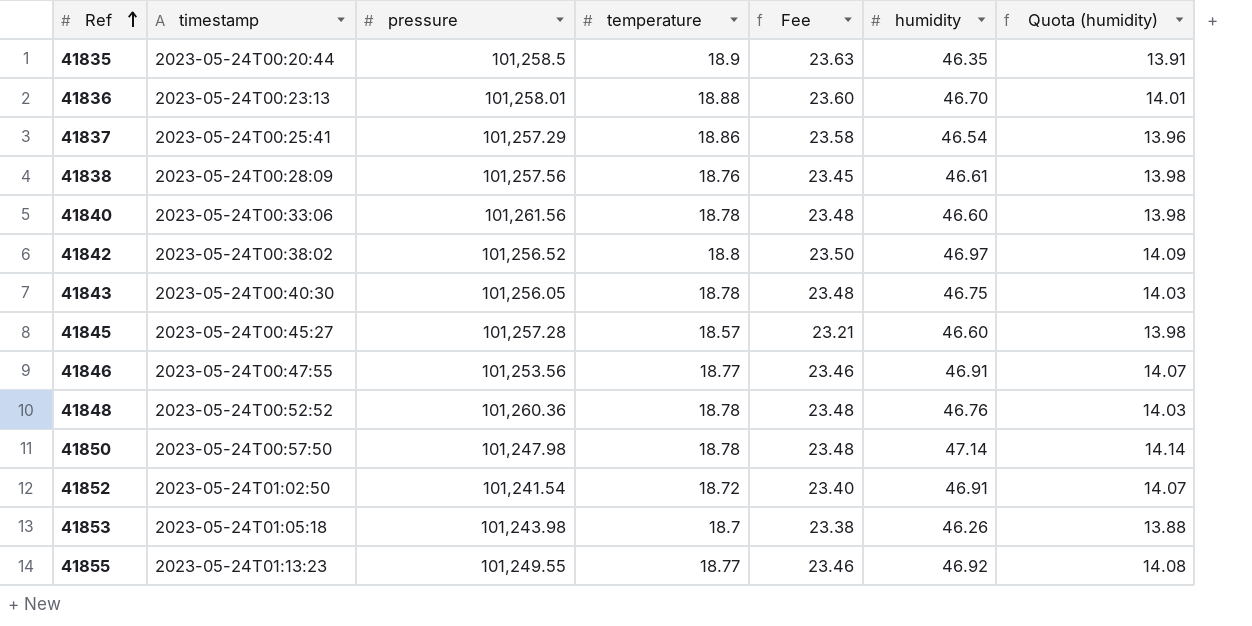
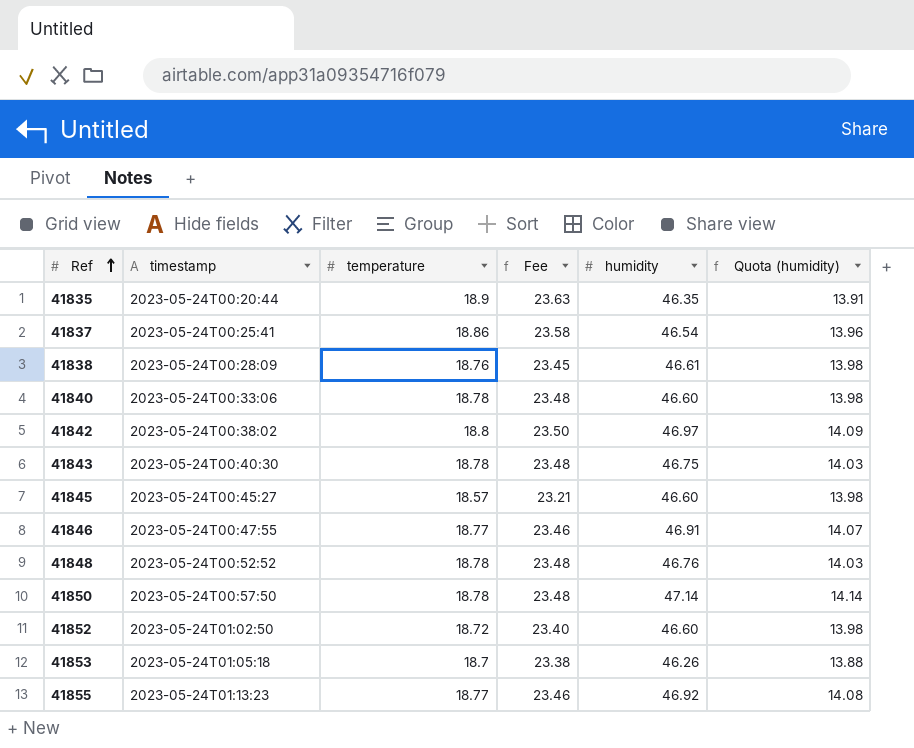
column pressure | position: 3 -> none
row 41836: 2023-05-24T00:23:13 | 101,258.01 | 18.88 | 23.60 | 46.70 | 14.01 -> none
41852 | humidity: 46.91 -> 46.60
41852 | Quota (humidity): 14.07 -> 13.98

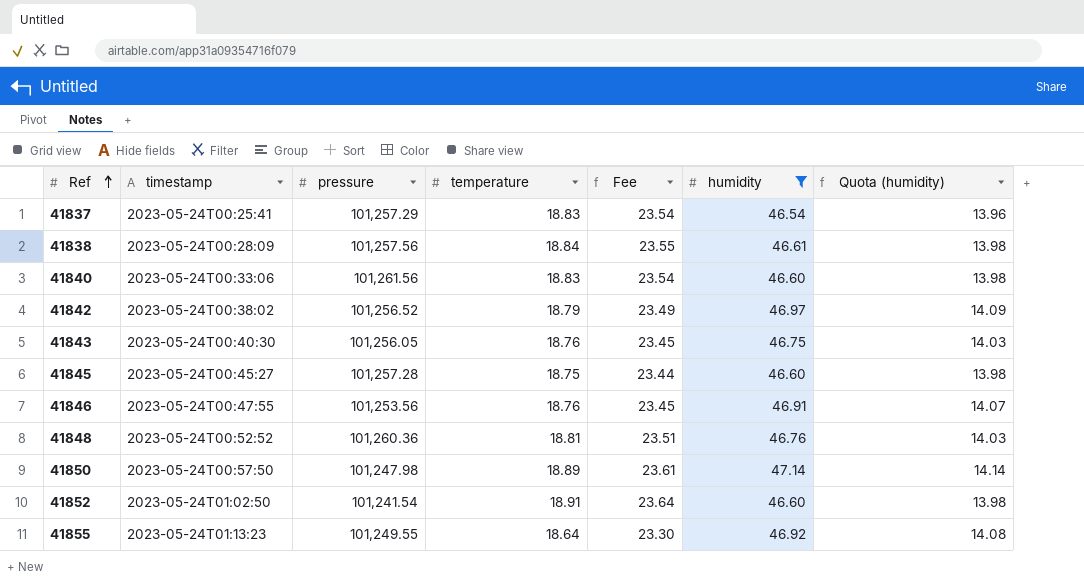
filter: none -> humidity >= 46.54
column pressure | position: none -> 3
41837 | temperature: 18.86 -> 18.83
41837 | Fee: 23.58 -> 23.54
41838 | temperature: 18.76 -> 18.84
41838 | Fee: 23.45 -> 23.55
41840 | temperature: 18.78 -> 18.83
41840 | Fee: 23.48 -> 23.54
41842 | temperature: 18.8 -> 18.79
41842 | Fee: 23.50 -> 23.49
41843 | temperature: 18.78 -> 18.76
41843 | Fee: 23.48 -> 23.45
41845 | temperature: 18.57 -> 18.75
41845 | Fee: 23.21 -> 23.44
41846 | temperature: 18.77 -> 18.76
41846 | Fee: 23.46 -> 23.45
41848 | temperature: 18.78 -> 18.81
41848 | Fee: 23.48 -> 23.51
41850 | temperature: 18.78 -> 18.89
41850 | Fee: 23.48 -> 23.61
41852 | temperature: 18.72 -> 18.91
41852 | Fee: 23.40 -> 23.64
41855 | temperature: 18.77 -> 18.64
41855 | Fee: 23.46 -> 23.30

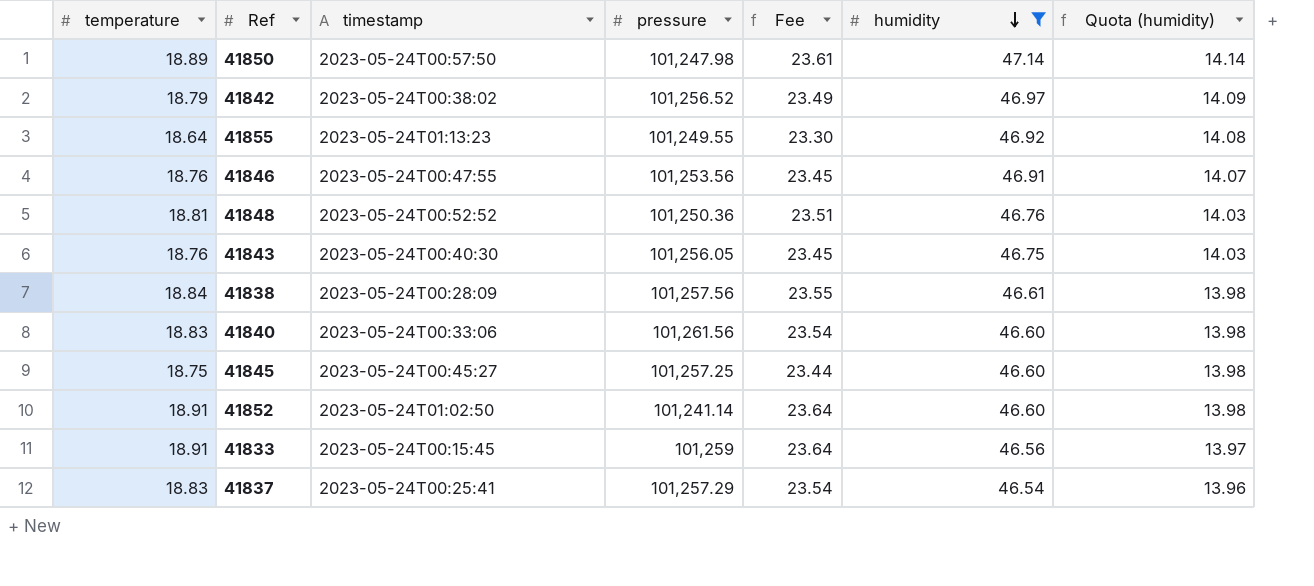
row order: Ref ascending -> humidity descending
column temperature | position: 4 -> 1
41848 | pressure: 101,260.36 -> 101,250.36
41845 | pressure: 101,257.28 -> 101,257.25
41852 | pressure: 101,241.54 -> 101,241.14
row 41833: none -> 18.91 | 2023-05-24T00:15:45 | 101,259 | 23.64 | 46.56 | 13.97

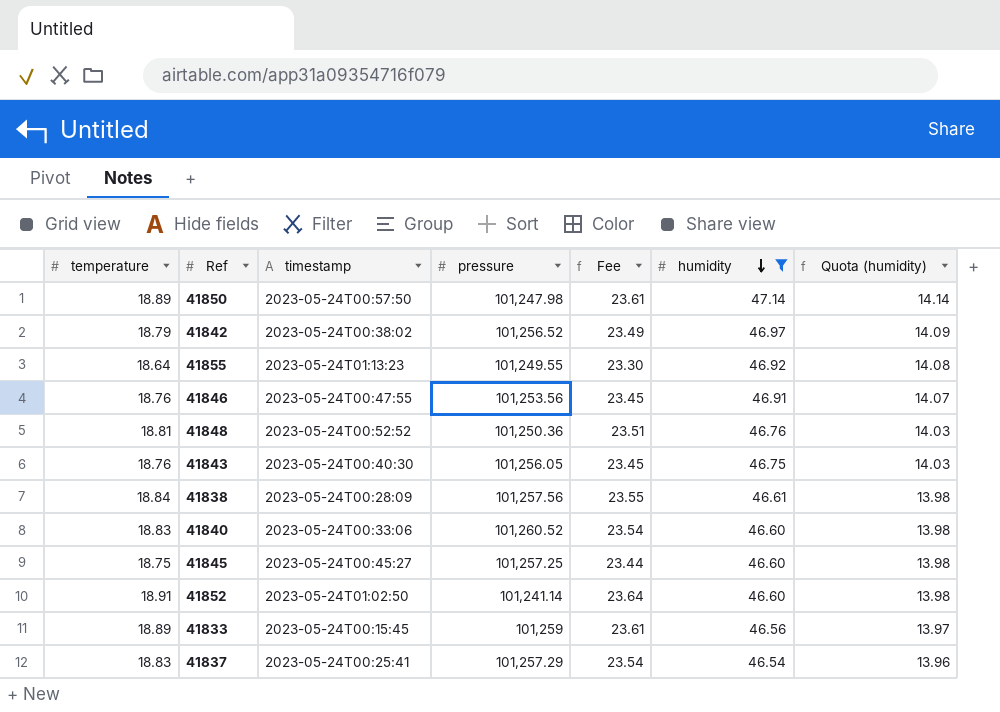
41840 | pressure: 101,261.56 -> 101,260.52
41833 | temperature: 18.91 -> 18.89
41833 | Fee: 23.64 -> 23.61

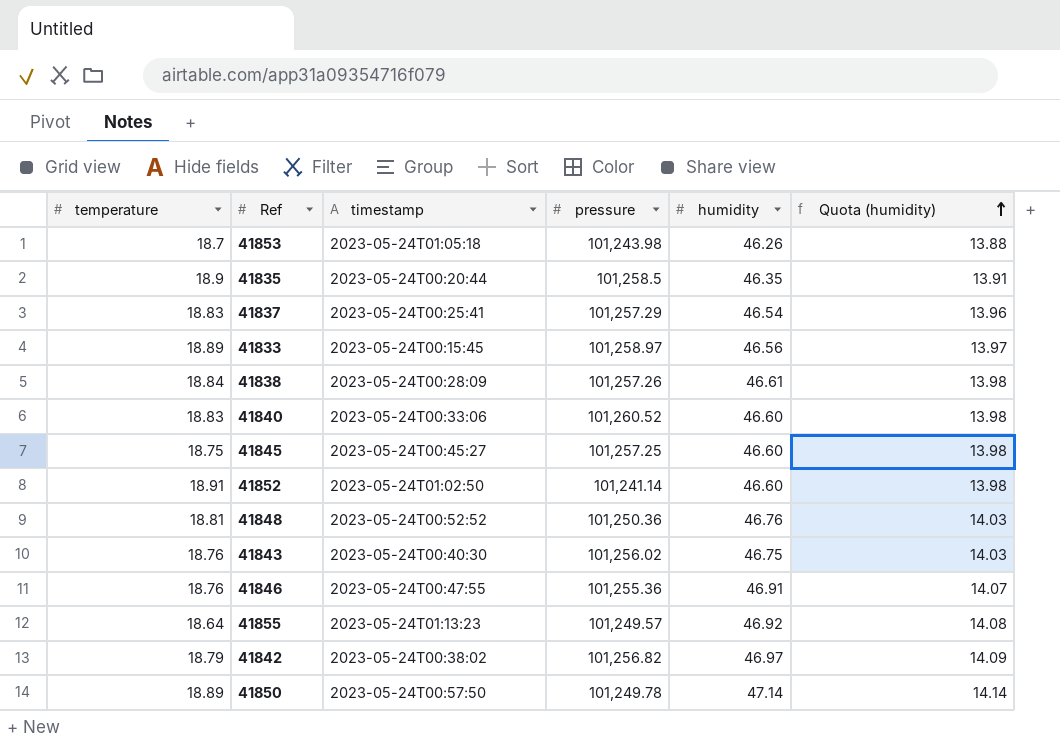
filter: humidity >= 46.54 -> none
row order: humidity descending -> Quota (humidity) ascending
column Fee | formula: [temperature] * 1.25 -> none
41833 | pressure: 101,259 -> 101,258.97
41838 | pressure: 101,257.56 -> 101,257.26
41843 | pressure: 101,256.05 -> 101,256.02
41846 | pressure: 101,253.56 -> 101,255.36
41855 | pressure: 101,249.55 -> 101,249.57
41842 | pressure: 101,256.52 -> 101,256.82
41850 | pressure: 101,247.98 -> 101,249.78

